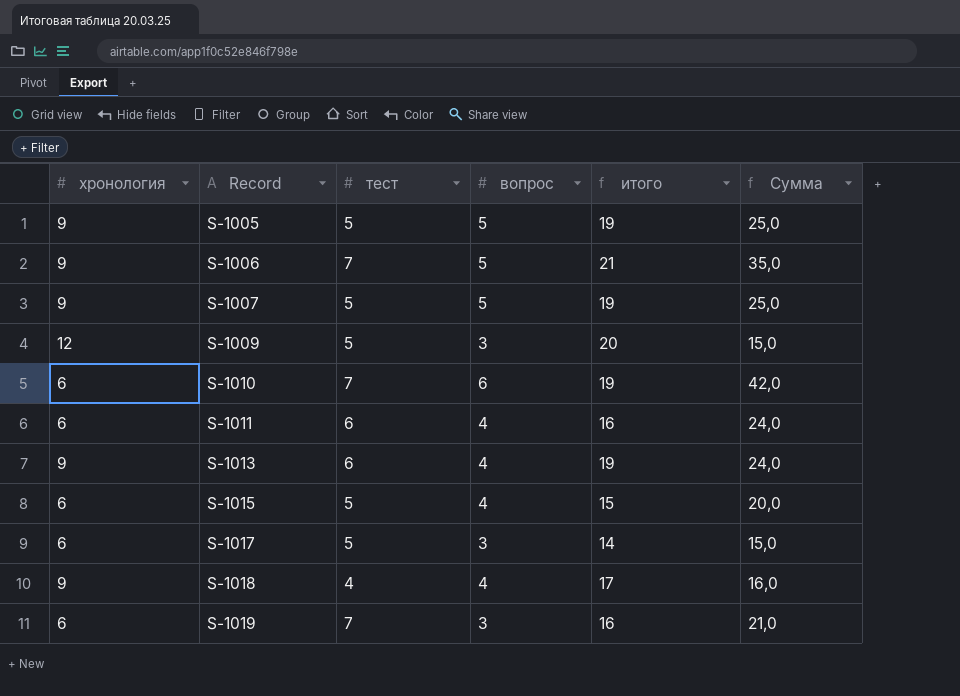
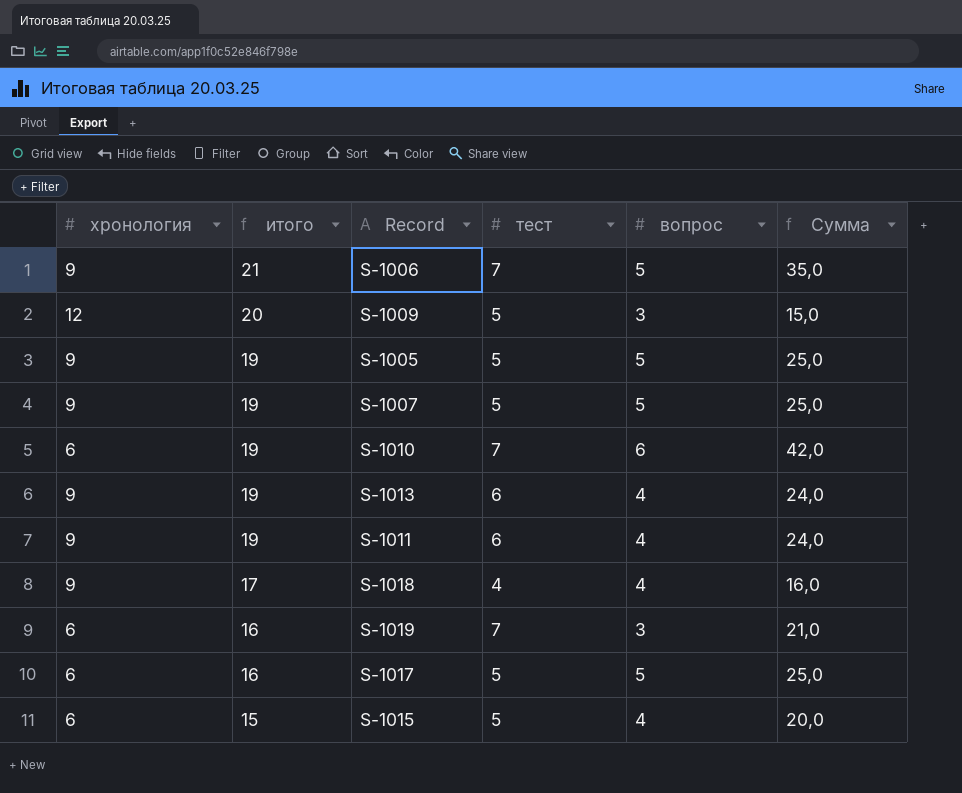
row order: Record ascending -> итого descending
column итого | position: 5 -> 2
S-1011 | хронология: 6 -> 9
S-1011 | итого: 16 -> 19
S-1017 | итого: 14 -> 16
S-1017 | вопрос: 3 -> 5
S-1017 | Сумма: 15,0 -> 25,0

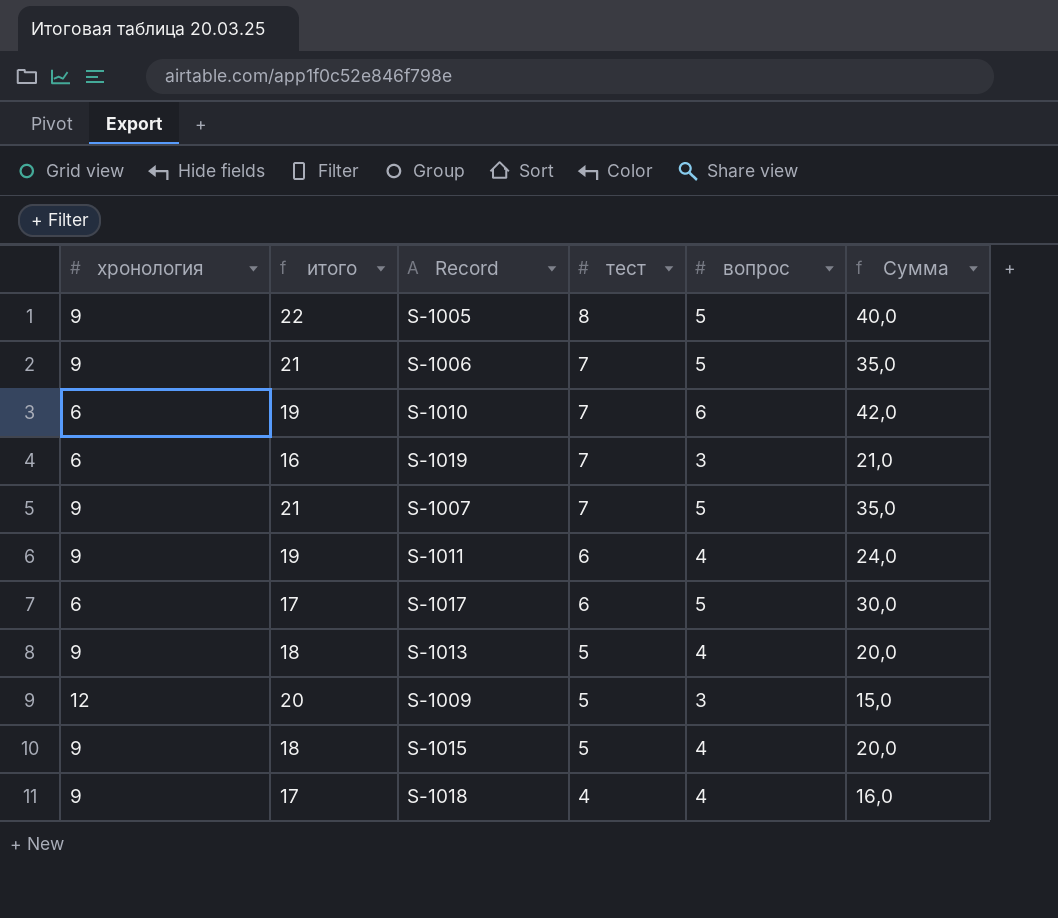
row order: итого descending -> тест descending
S-1005 | итого: 19 -> 22
S-1005 | тест: 5 -> 8
S-1005 | Сумма: 25,0 -> 40,0
S-1007 | итого: 19 -> 21
S-1007 | тест: 5 -> 7
S-1007 | Сумма: 25,0 -> 35,0
S-1017 | итого: 16 -> 17
S-1017 | тест: 5 -> 6
S-1017 | Сумма: 25,0 -> 30,0
S-1013 | итого: 19 -> 18
S-1013 | тест: 6 -> 5
S-1013 | Сумма: 24,0 -> 20,0
S-1015 | хронология: 6 -> 9
S-1015 | итого: 15 -> 18

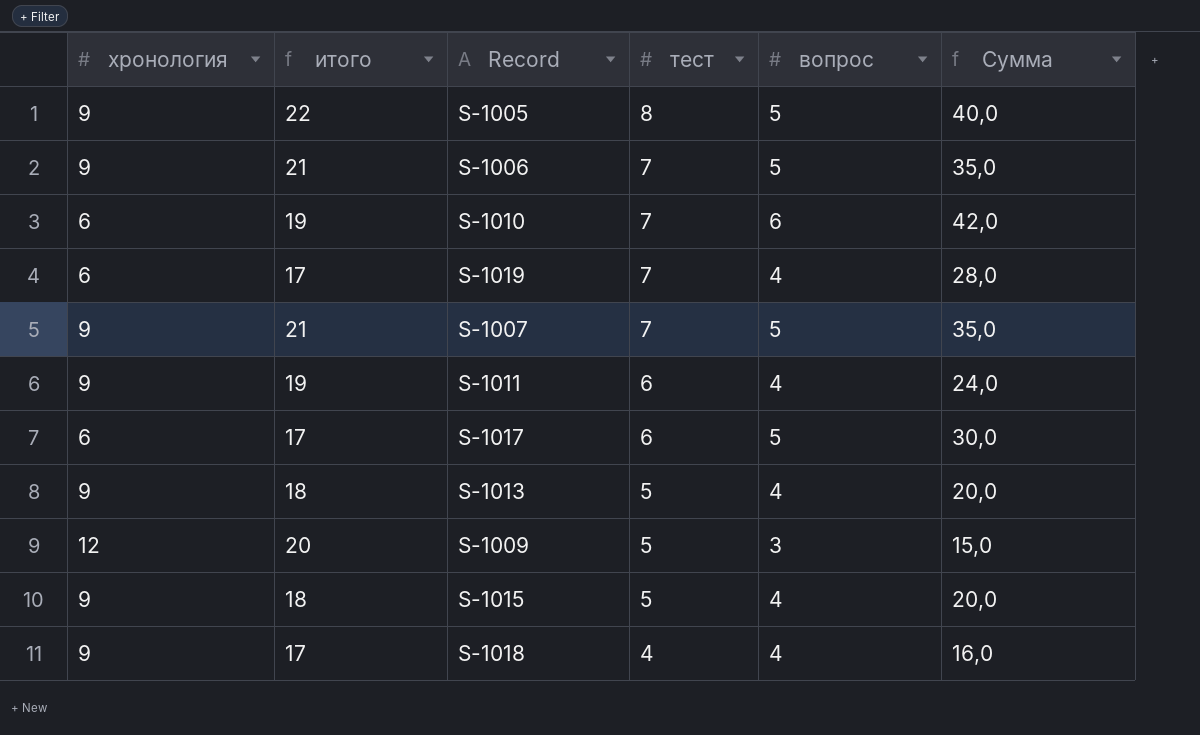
S-1019 | итого: 16 -> 17
S-1019 | вопрос: 3 -> 4
S-1019 | Сумма: 21,0 -> 28,0

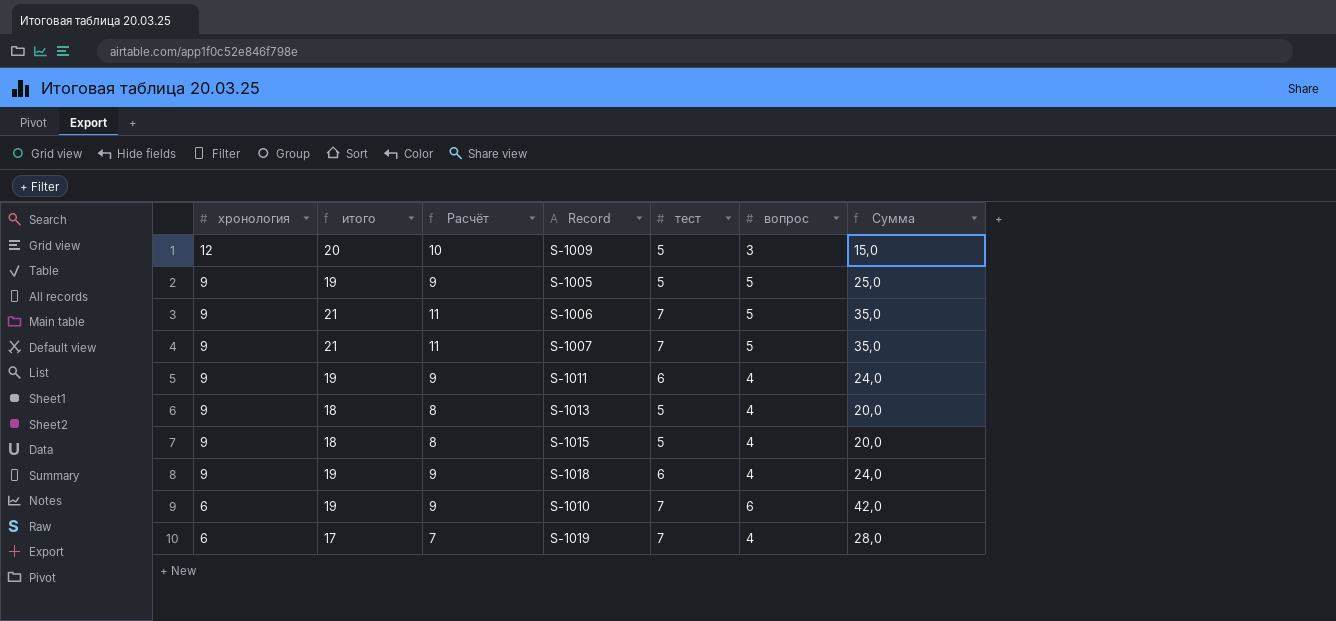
row order: тест descending -> хронология descending
column Расчёт | formula: none -> [итого] - 10
row S-1017: 6 | 17 | 6 | 5 | 30,0 -> none
S-1005 | итого: 22 -> 19
S-1005 | тест: 8 -> 5
S-1005 | Сумма: 40,0 -> 25,0
S-1018 | итого: 17 -> 19
S-1018 | тест: 4 -> 6
S-1018 | Сумма: 16,0 -> 24,0

